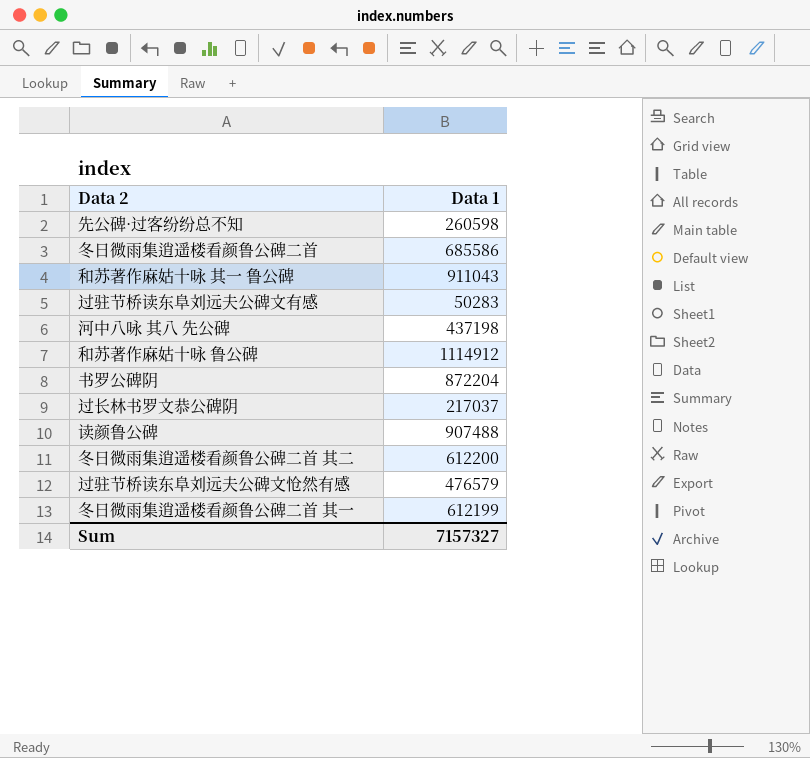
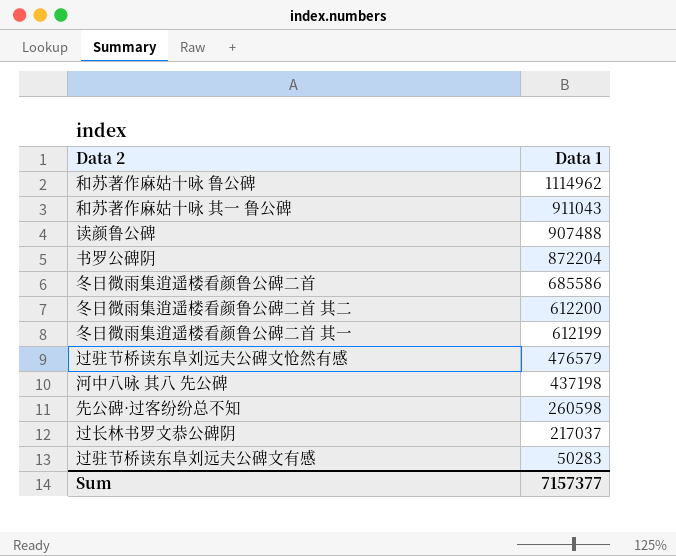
row order: none -> Data 1 descending
和苏著作麻姑十咏 鲁公碑 | Data 1: 1114912 -> 1114962
Sum | Data 1: 7157327 -> 7157377

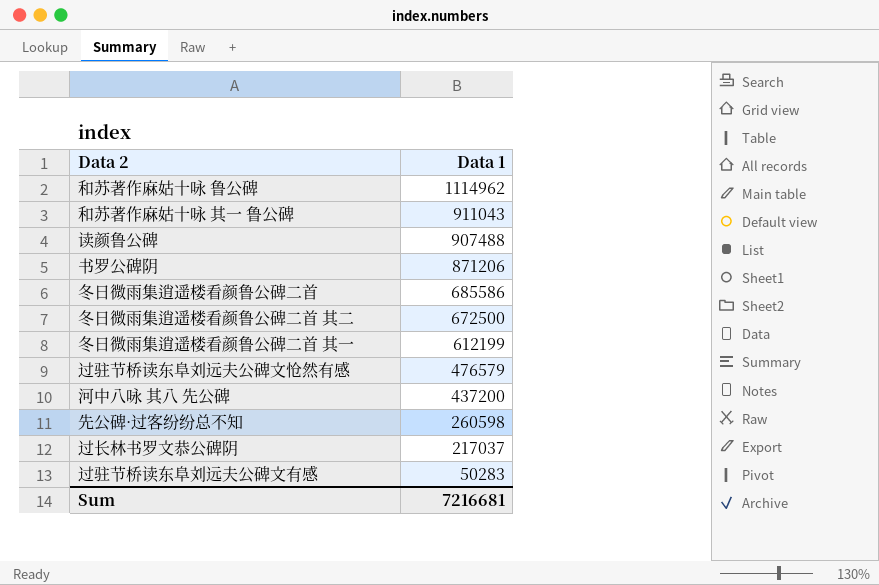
书罗公碑阴 | Data 1: 872204 -> 871206
冬日微雨集逍遥楼看颜鲁公碑二首 其二 | Data 1: 612200 -> 672500
河中八咏 其八 先公碑 | Data 1: 437198 -> 437200
Sum | Data 1: 7157377 -> 7216681

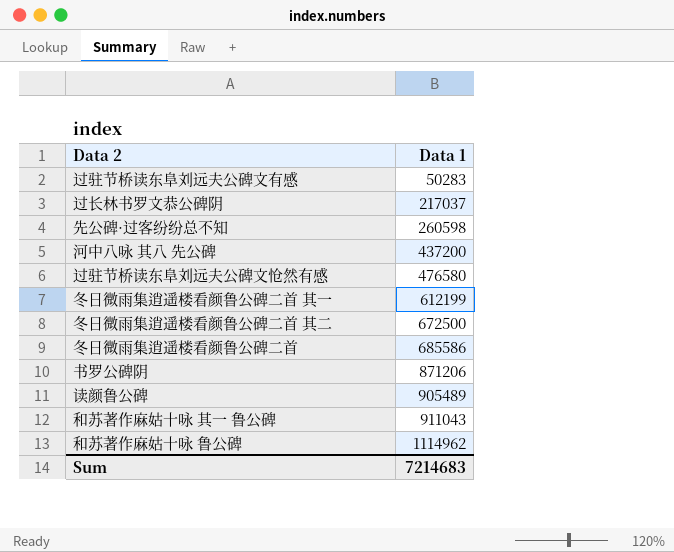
row order: Data 1 descending -> Data 1 ascending
过驻节桥读东阜刘远夫公碑文怆然有感 | Data 1: 476579 -> 476580
读颜鲁公碑 | Data 1: 907488 -> 905489
Sum | Data 1: 7216681 -> 7214683

